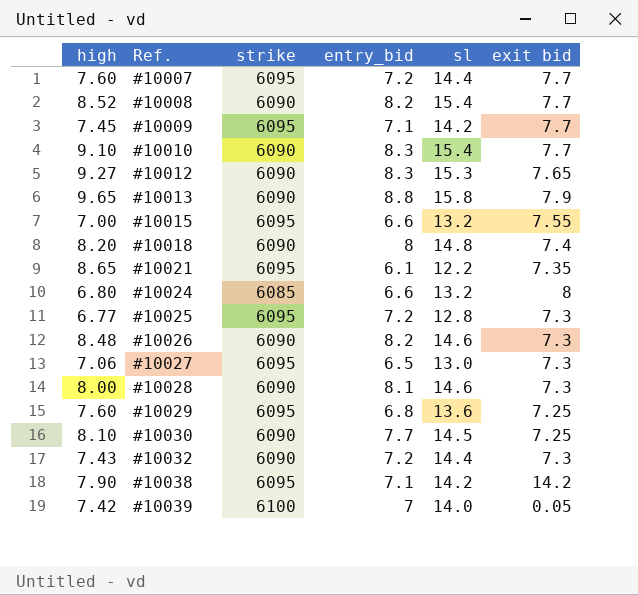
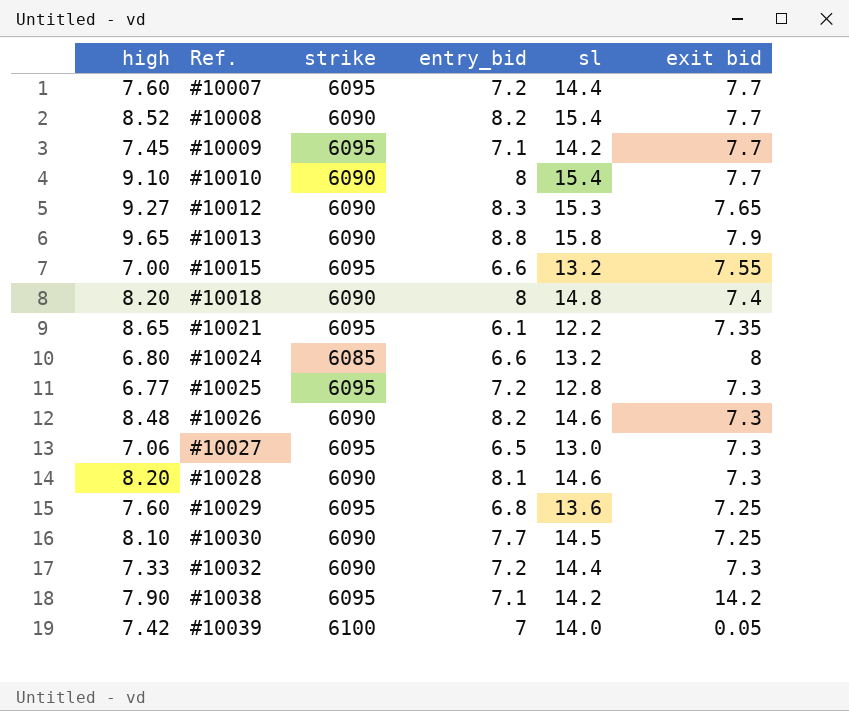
#10010 | entry_bid: 8.3 -> 8
#10028 | high: 8.00 -> 8.20
#10032 | high: 7.43 -> 7.33

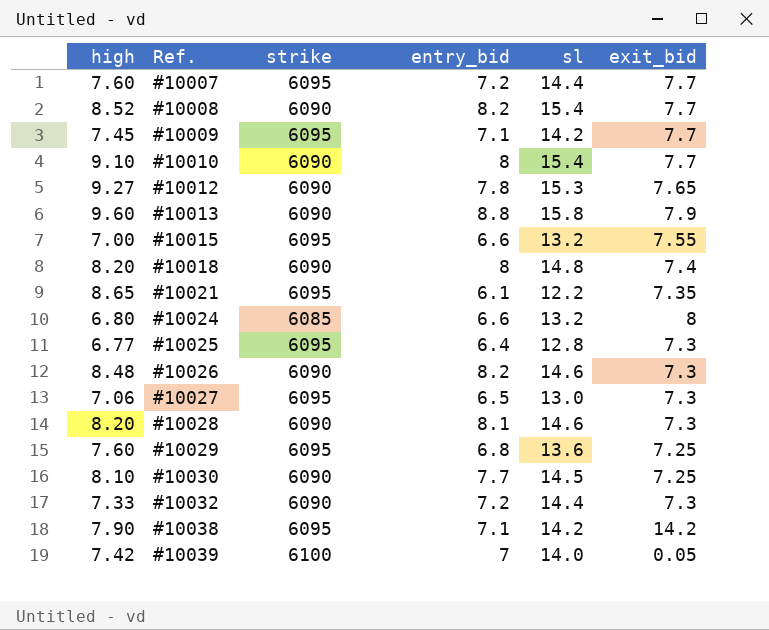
column name: exit bid -> exit_bid
#10012 | entry_bid: 8.3 -> 7.8
#10013 | high: 9.65 -> 9.60
#10025 | entry_bid: 7.2 -> 6.4

